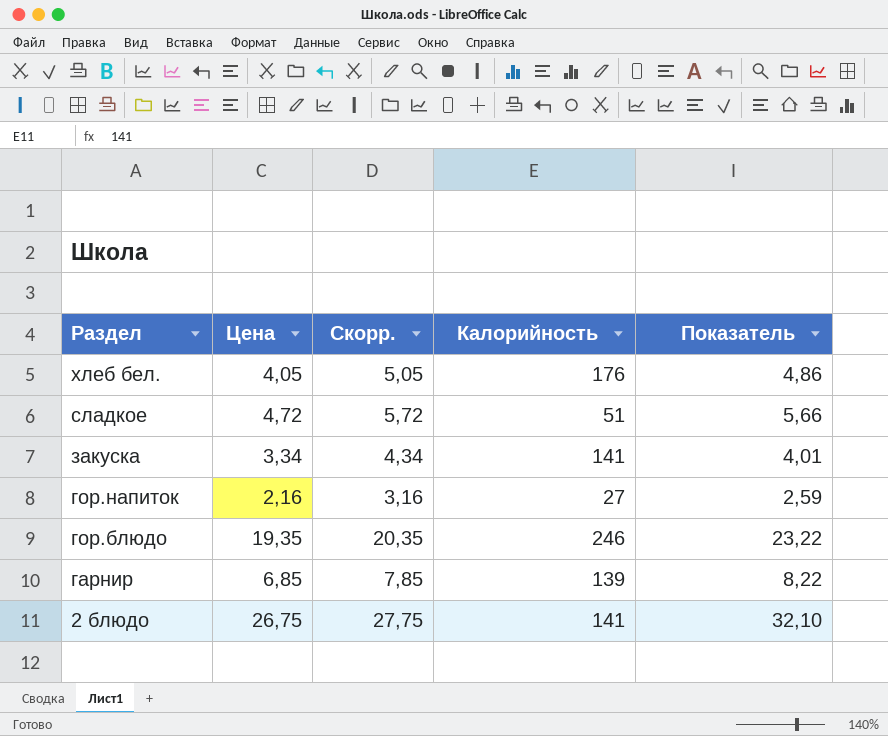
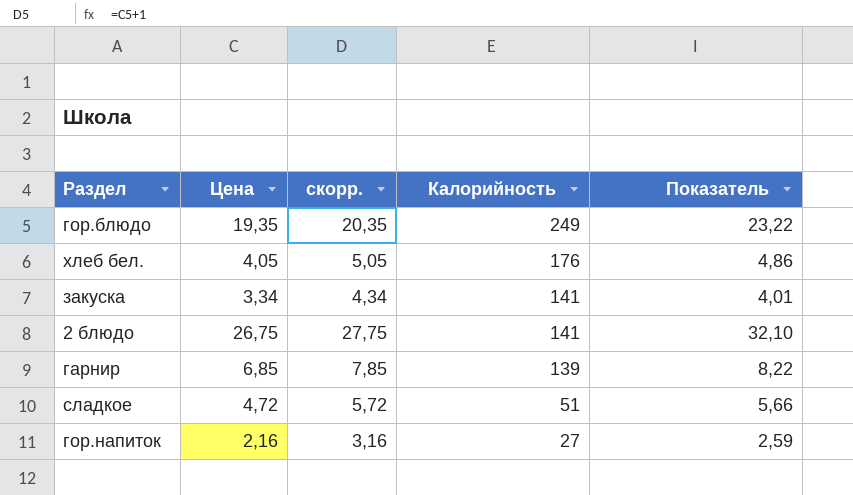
row order: Раздел descending -> Калорийность descending
column name: Скорр. -> скорр.
гор.блюдо | Калорийность: 246 -> 249

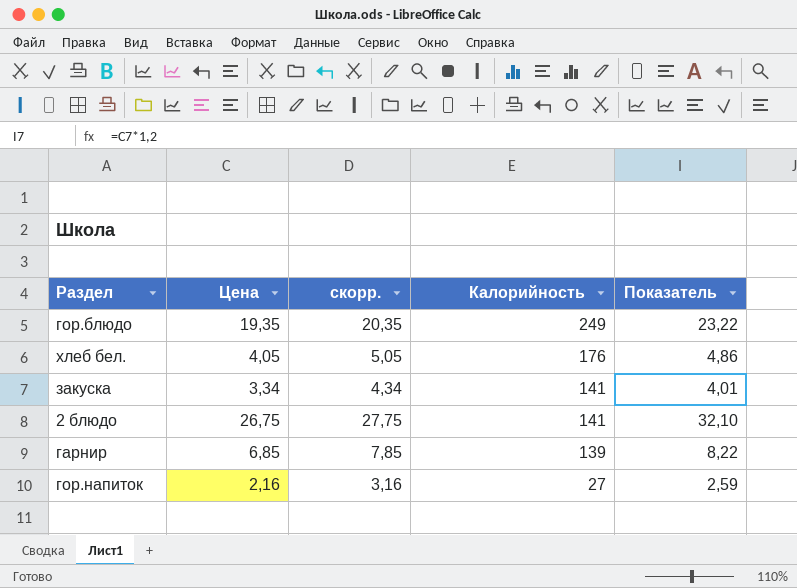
row сладкое: 4,72 | 5,72 | 51 | 5,66 -> none

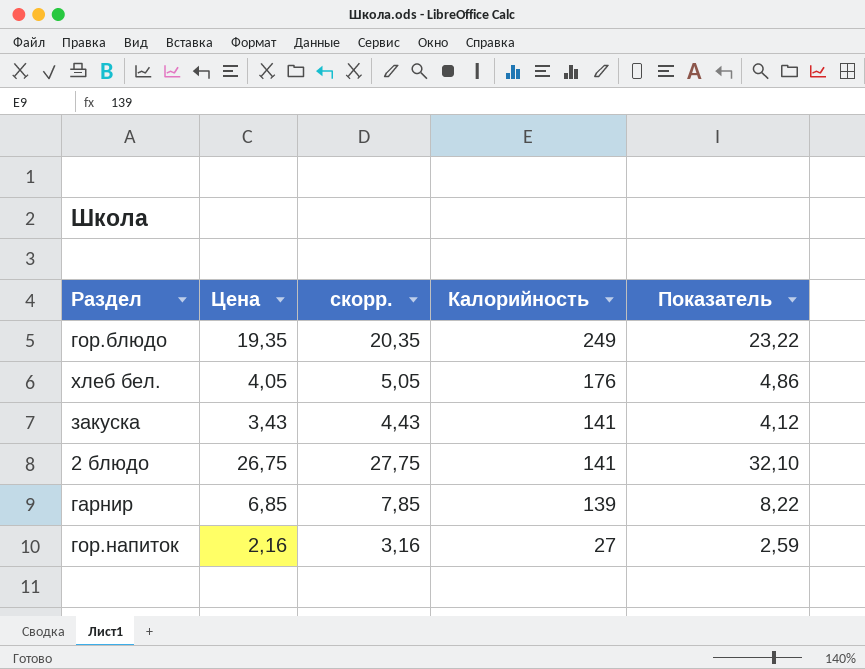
закуска | Цена: 3,34 -> 3,43
закуска | скорр.: 4,34 -> 4,43
закуска | Показатель: 4,01 -> 4,12

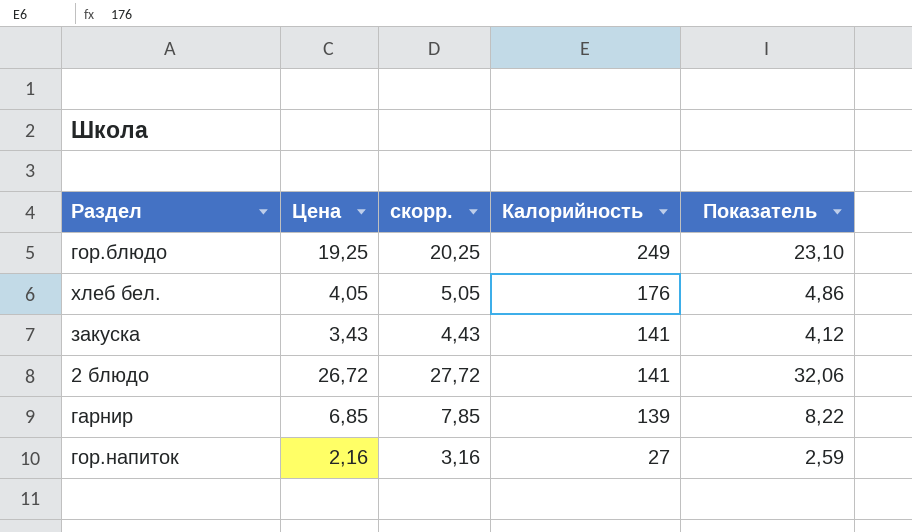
гор.блюдо | Цена: 19,35 -> 19,25
гор.блюдо | скорр.: 20,35 -> 20,25
гор.блюдо | Показатель: 23,22 -> 23,10
2 блюдо | Цена: 26,75 -> 26,72
2 блюдо | скорр.: 27,75 -> 27,72
2 блюдо | Показатель: 32,10 -> 32,06

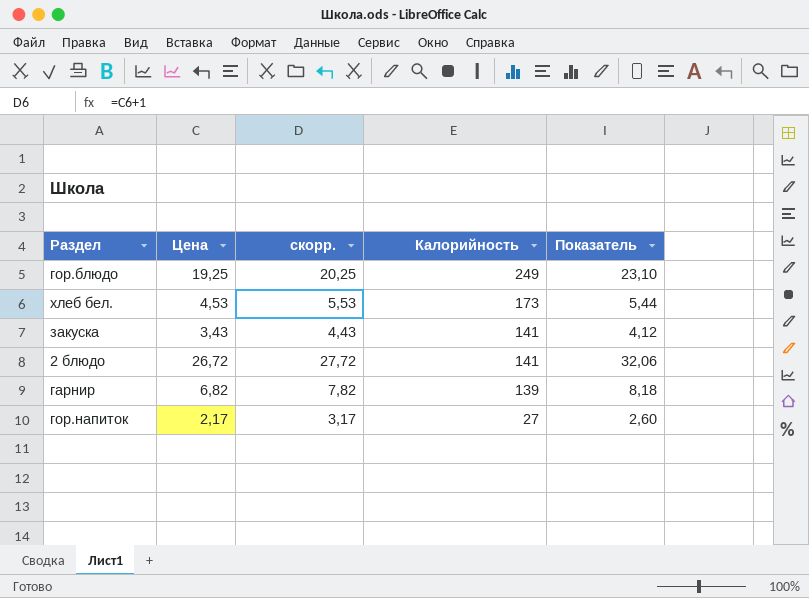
хлеб бел. | Цена: 4,05 -> 4,53
хлеб бел. | скорр.: 5,05 -> 5,53
хлеб бел. | Калорийность: 176 -> 173
хлеб бел. | Показатель: 4,86 -> 5,44
гарнир | Цена: 6,85 -> 6,82
гарнир | скорр.: 7,85 -> 7,82
гарнир | Показатель: 8,22 -> 8,18
гор.напиток | Цена: 2,16 -> 2,17
гор.напиток | скорр.: 3,16 -> 3,17
гор.напиток | Показатель: 2,59 -> 2,60

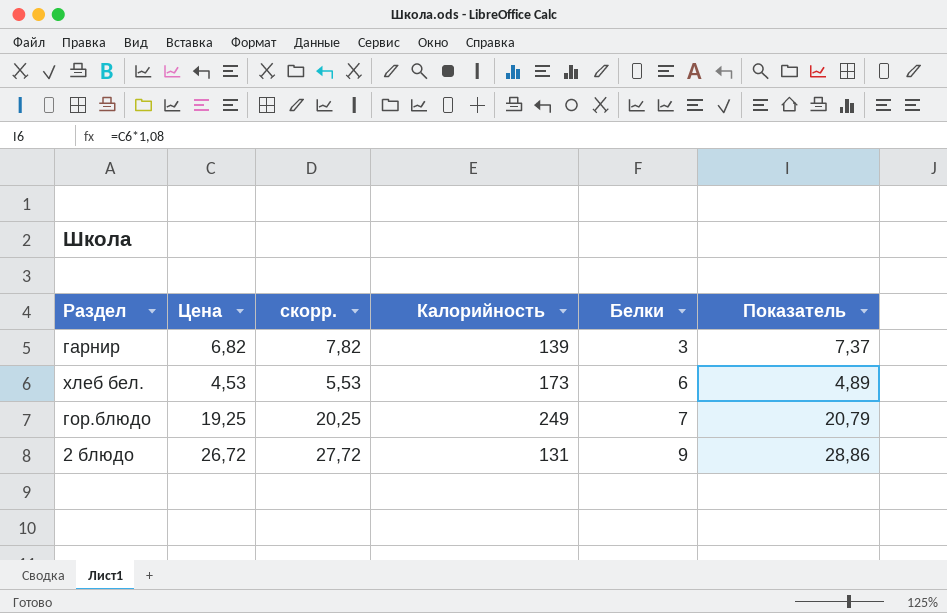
row order: Калорийность descending -> Белки ascending
column Белки | position: none -> 5
column Показатель | formula: [Цена] * 1,2 -> [Цена] * 1,08
row закуска: 3,43 | 4,43 | 141 | 4,12 -> none
row гор.напиток: 2,17 | 3,17 | 27 | 2,60 -> none
2 блюдо | Калорийность: 141 -> 131

